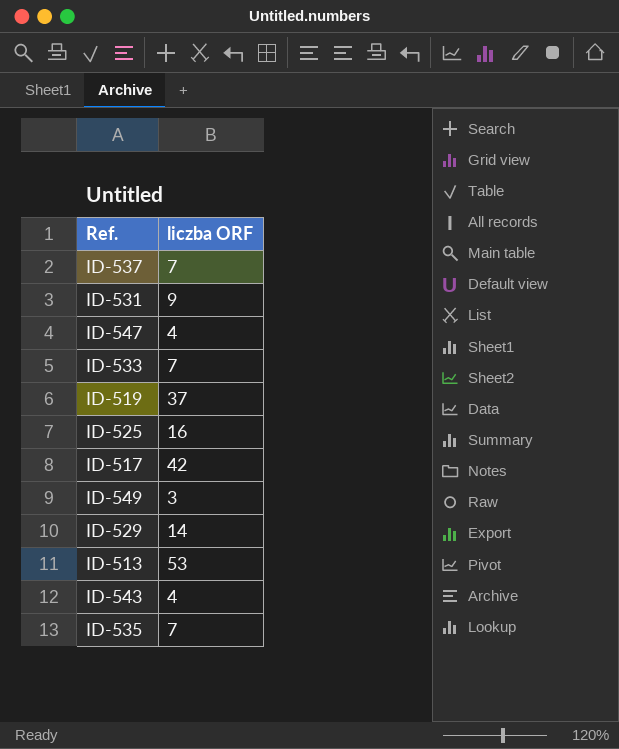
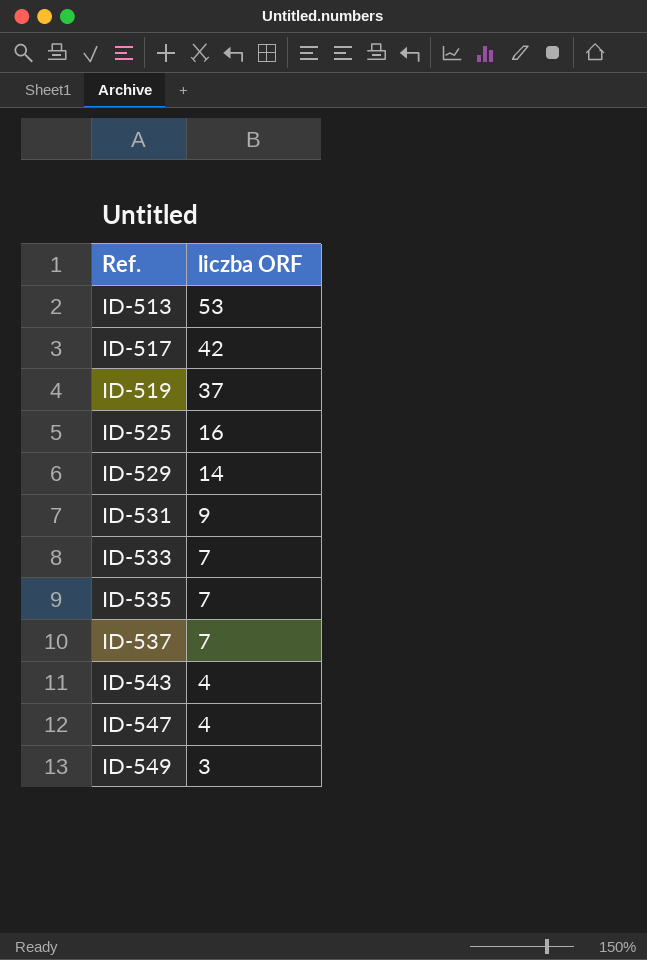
row order: none -> Ref. ascending

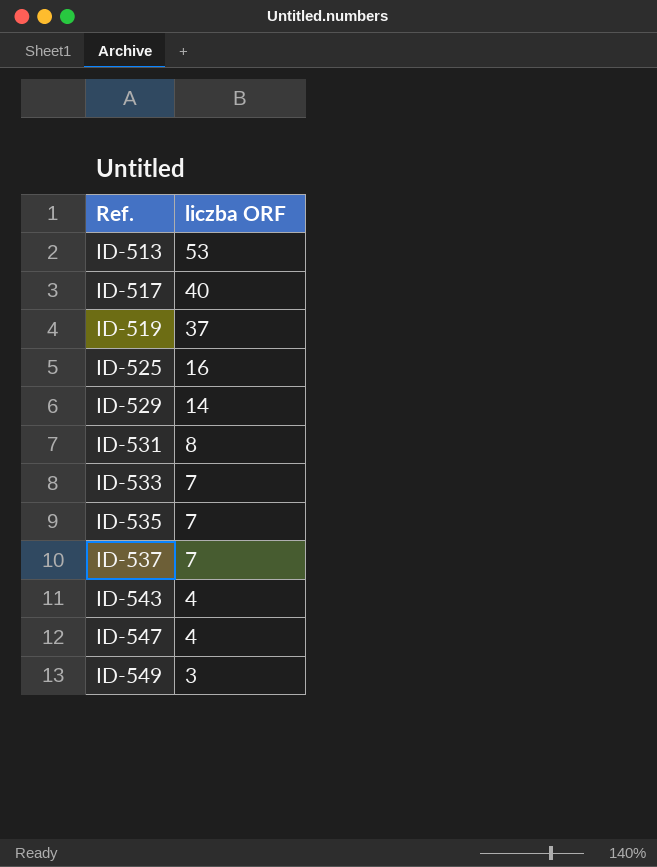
ID-517 | liczba ORF: 42 -> 40
ID-531 | liczba ORF: 9 -> 8

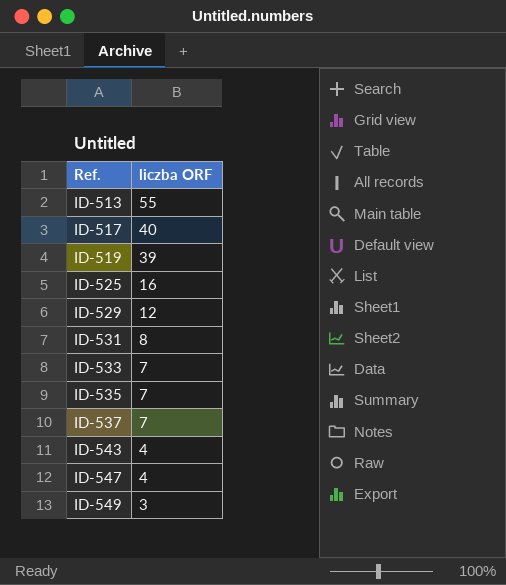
ID-513 | liczba ORF: 53 -> 55
ID-519 | liczba ORF: 37 -> 39
ID-529 | liczba ORF: 14 -> 12

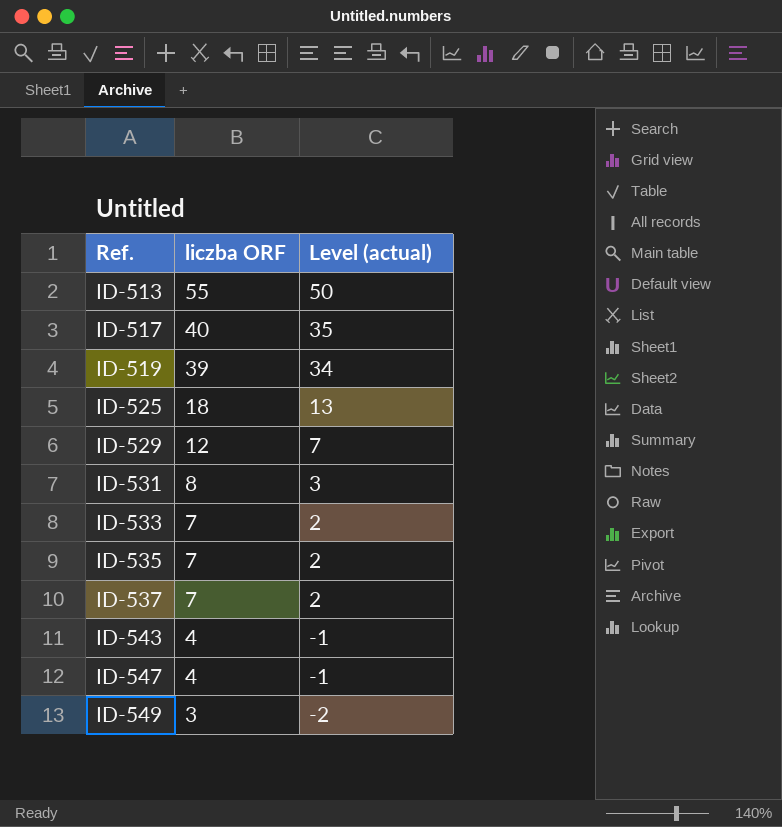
column Level (actual) | formula: none -> [liczba ORF] - 5
ID-525 | liczba ORF: 16 -> 18

